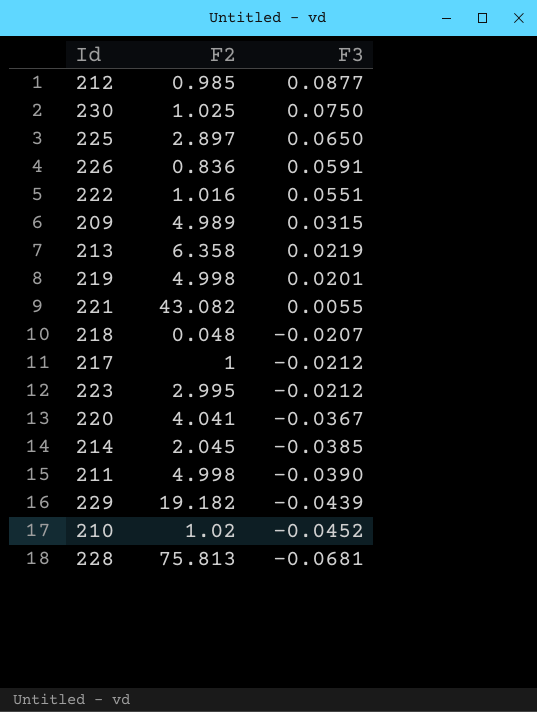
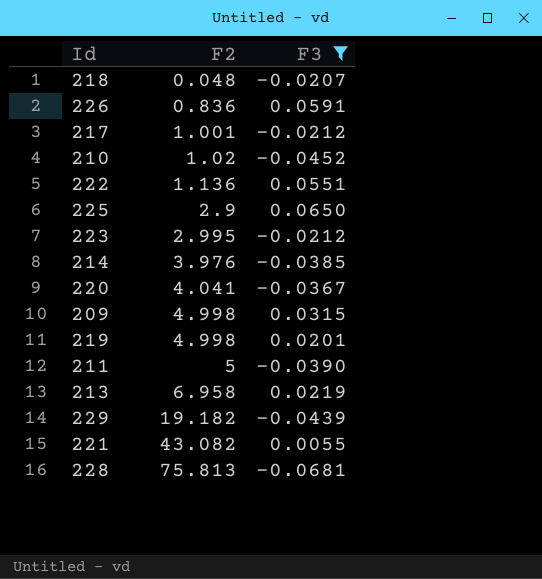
filter: none -> F3 <= 0.0650
row order: F3 descending -> F2 ascending
217 | F2: 1 -> 1.001
222 | F2: 1.016 -> 1.136
225 | F2: 2.897 -> 2.9
214 | F2: 2.045 -> 3.976
209 | F2: 4.989 -> 4.998
211 | F2: 4.998 -> 5
213 | F2: 6.358 -> 6.958

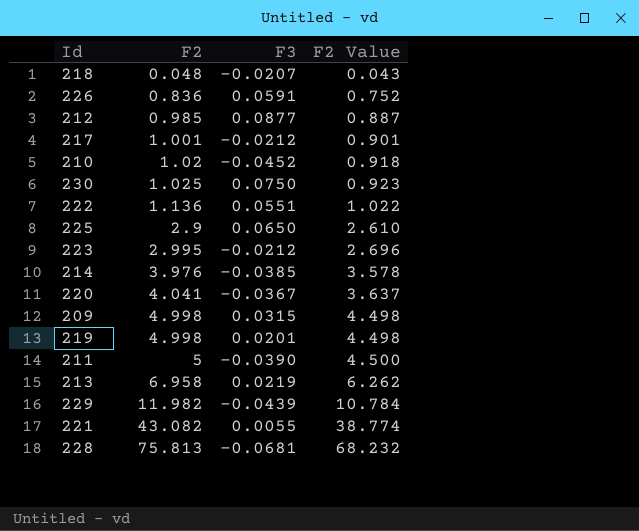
filter: F3 <= 0.0650 -> none
column F2 Value | formula: none -> [F2] * 0.9
229 | F2: 19.182 -> 11.982

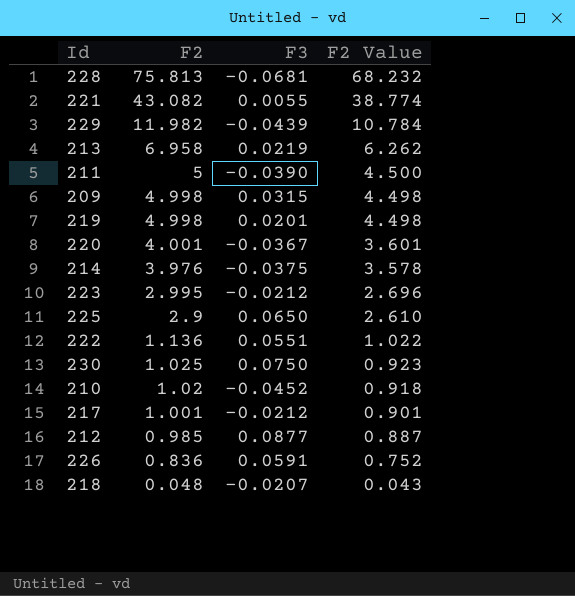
row order: F2 ascending -> F2 descending
220 | F2: 4.041 -> 4.001
220 | F2 Value: 3.637 -> 3.601
214 | F3: -0.0385 -> -0.0375

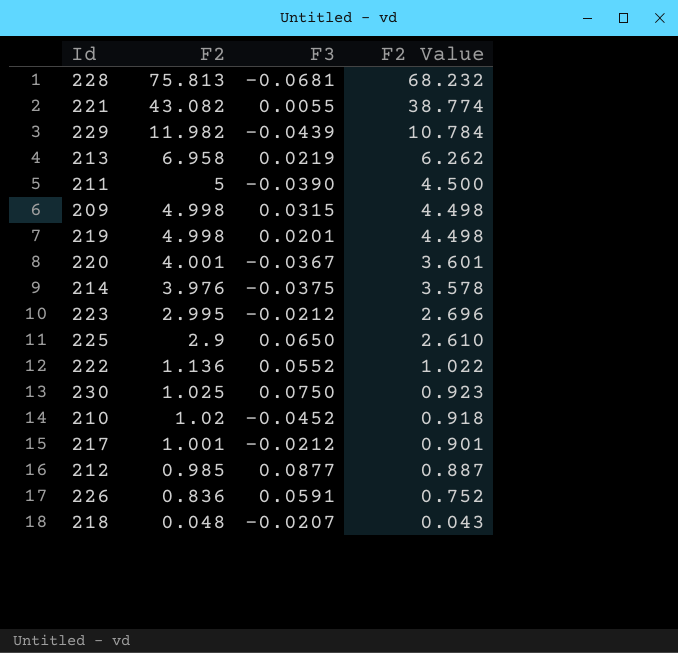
222 | F3: 0.0551 -> 0.0552

